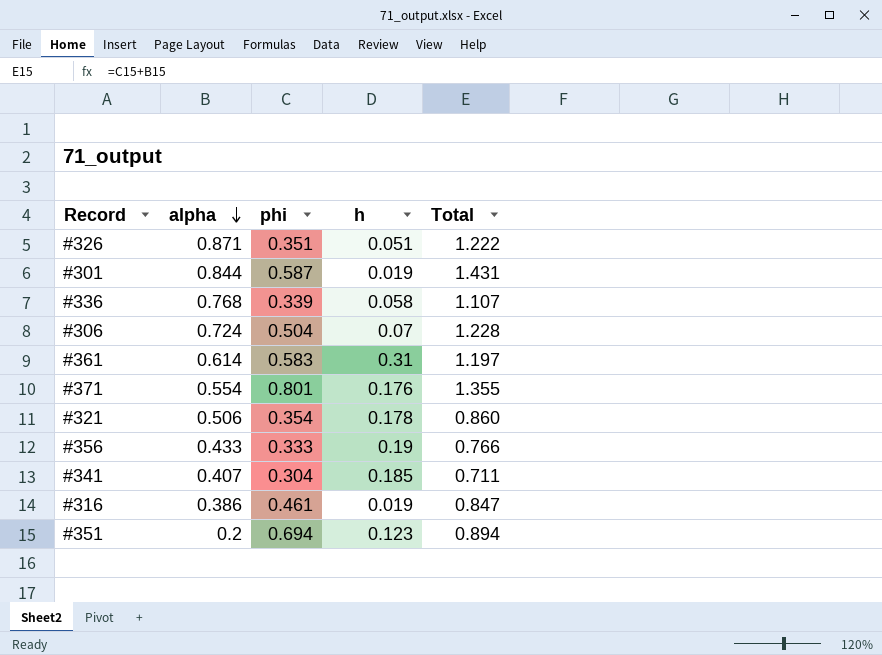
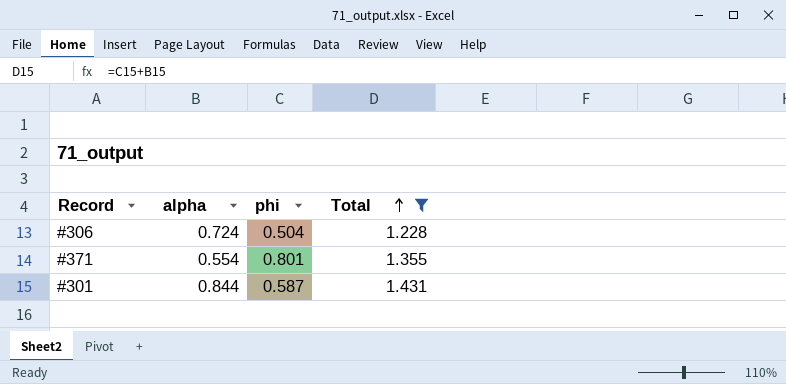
filter: none -> Total >= 1.228
row order: alpha descending -> Total ascending
column h | position: 4 -> none

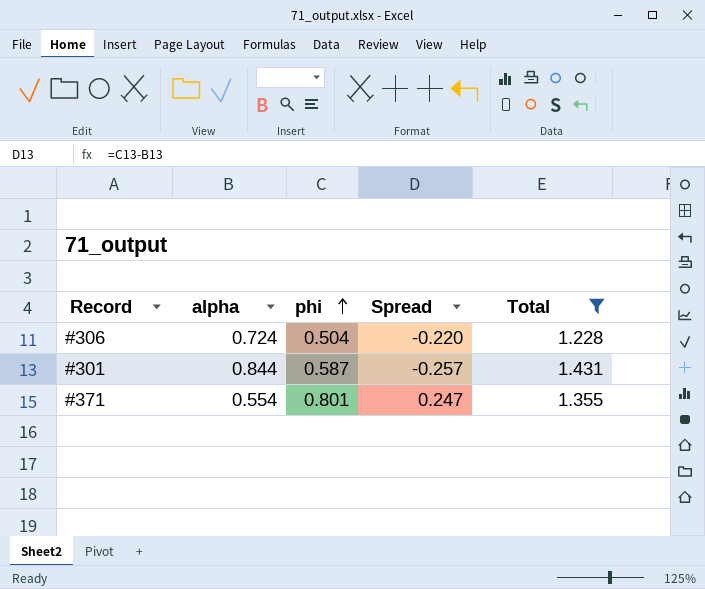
row order: Total ascending -> phi ascending
column Spread | formula: none -> [phi] - [alpha]

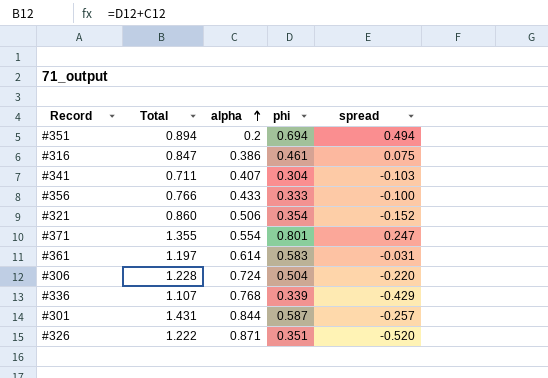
filter: Total >= 1.228 -> none
row order: phi ascending -> alpha ascending
column Total | position: 5 -> 2
column name: Spread -> spread

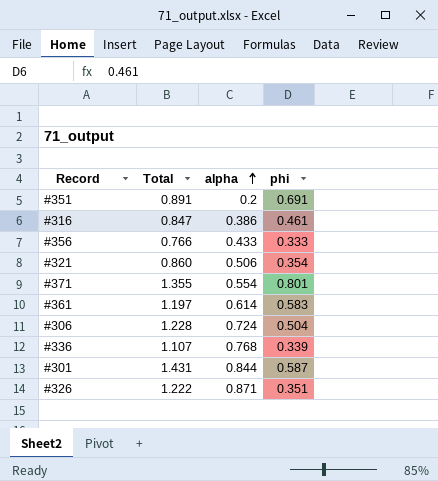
column spread | formula: [phi] - [alpha] -> none
row #341: 0.711 | 0.407 | 0.304 | -0.103 -> none
#351 | Total: 0.894 -> 0.891
#351 | phi: 0.694 -> 0.691

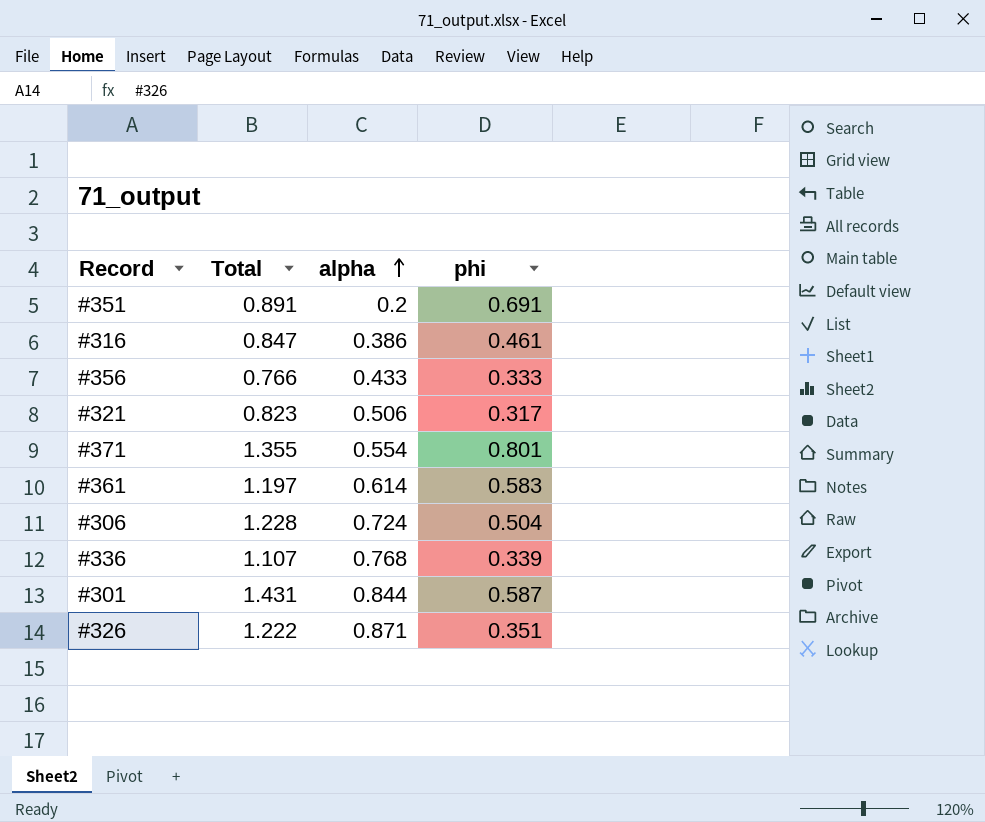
#321 | Total: 0.860 -> 0.823
#321 | phi: 0.354 -> 0.317

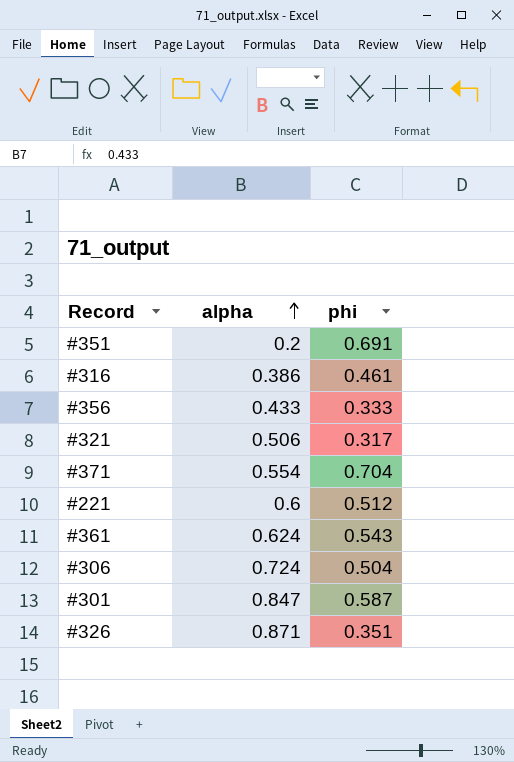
column Total | formula: [alpha] + [phi] -> none
row #336: 1.107 | 0.768 | 0.339 -> none
#371 | phi: 0.801 -> 0.704
row #221: none -> 0.6 | 0.512
#361 | alpha: 0.614 -> 0.624
#361 | phi: 0.583 -> 0.543
#301 | alpha: 0.844 -> 0.847

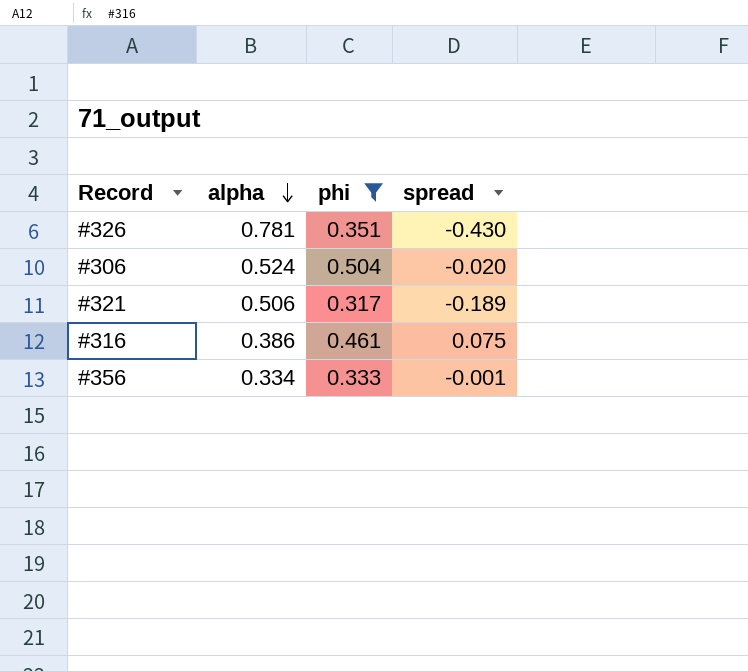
filter: none -> phi <= 0.504
row order: alpha ascending -> alpha descending
column spread | formula: none -> [phi] - [alpha]
#326 | alpha: 0.871 -> 0.781
#306 | alpha: 0.724 -> 0.524
#356 | alpha: 0.433 -> 0.334

